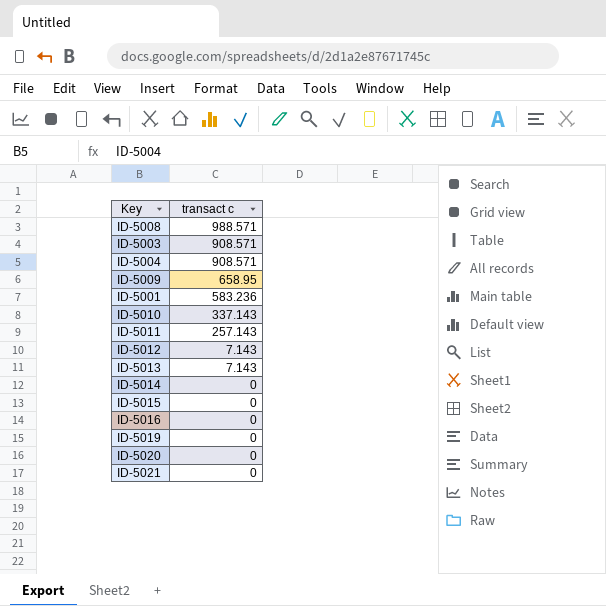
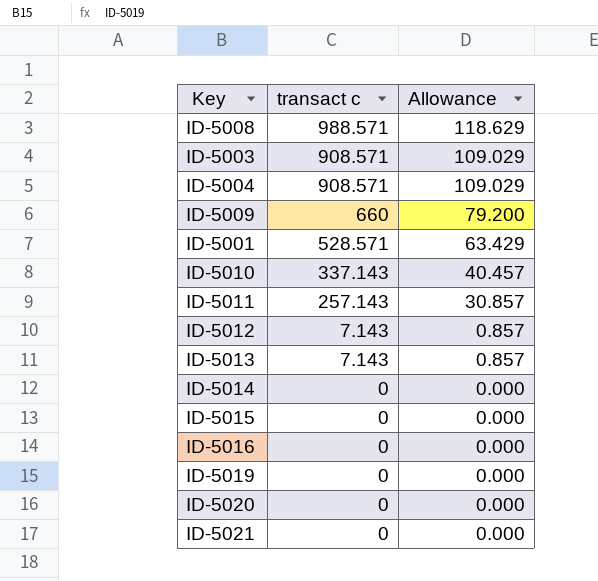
column Allowance | formula: none -> [transact c] * 0.12
ID-5009 | transact c: 658.95 -> 660
ID-5001 | transact c: 583.236 -> 528.571

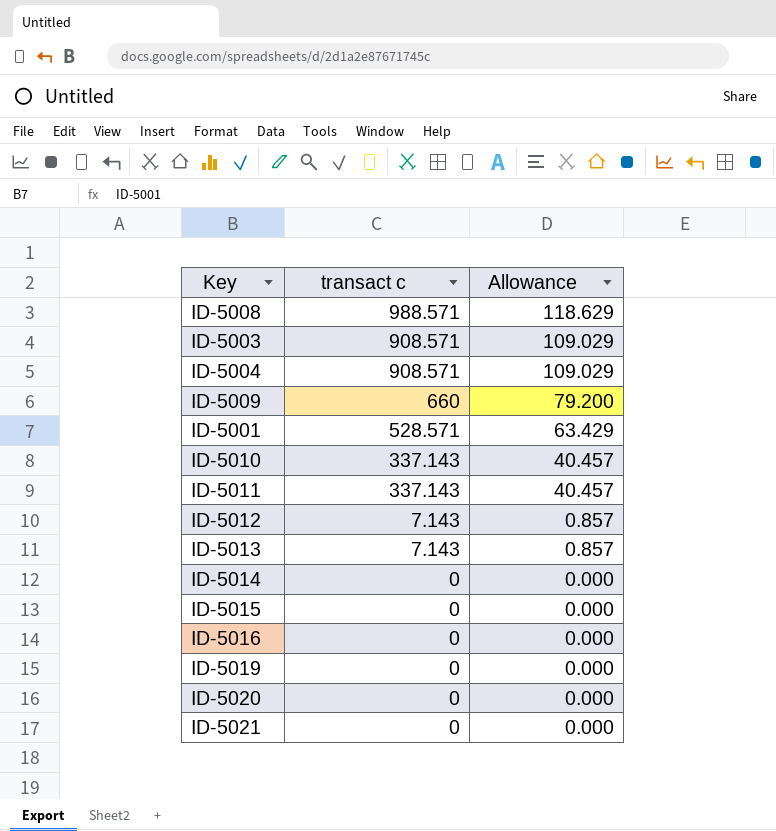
ID-5011 | transact c: 257.143 -> 337.143
ID-5011 | Allowance: 30.857 -> 40.457

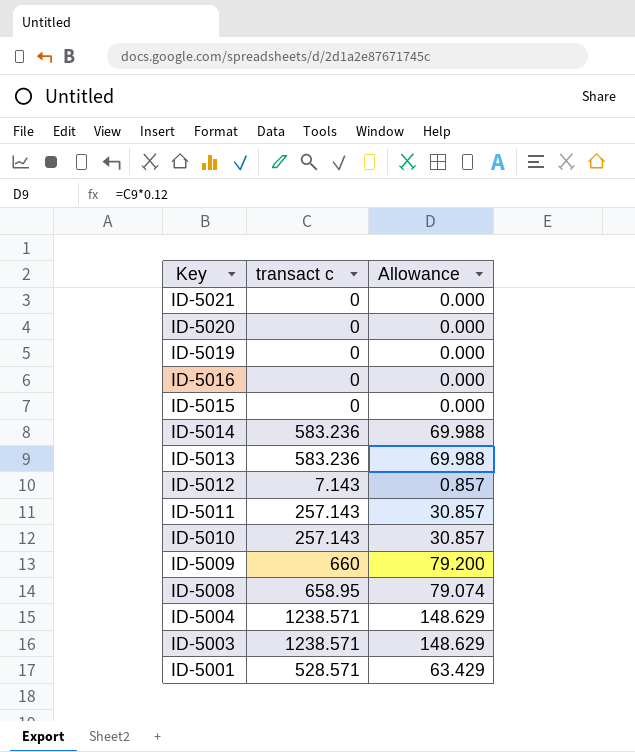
row order: transact c descending -> Key descending
ID-5014 | transact c: 0 -> 583.236
ID-5014 | Allowance: 0.000 -> 69.988
ID-5013 | transact c: 7.143 -> 583.236
ID-5013 | Allowance: 0.857 -> 69.988
ID-5011 | transact c: 337.143 -> 257.143
ID-5011 | Allowance: 40.457 -> 30.857
ID-5010 | transact c: 337.143 -> 257.143
ID-5010 | Allowance: 40.457 -> 30.857
ID-5008 | transact c: 988.571 -> 658.95
ID-5008 | Allowance: 118.629 -> 79.074
ID-5004 | transact c: 908.571 -> 1238.571
ID-5004 | Allowance: 109.029 -> 148.629
ID-5003 | transact c: 908.571 -> 1238.571
ID-5003 | Allowance: 109.029 -> 148.629

